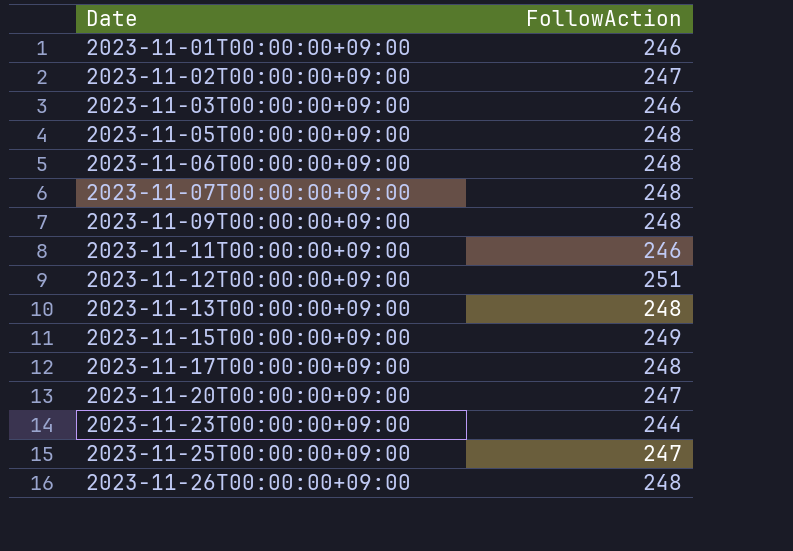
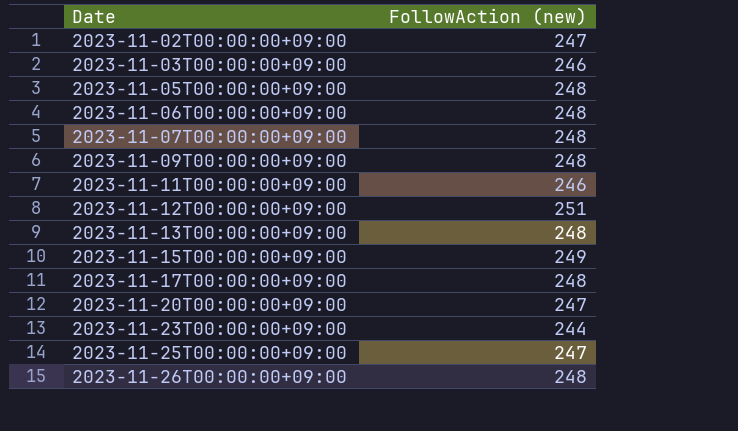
column name: FollowAction -> FollowAction (new)
row 2023-11-01T00:00:00+09:00: 246 -> none

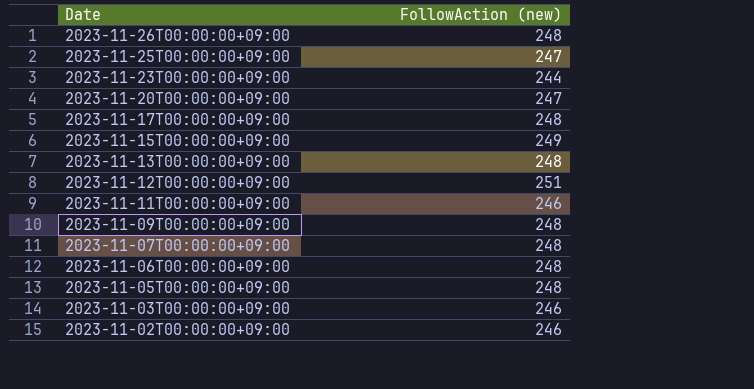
row order: Date ascending -> Date descending
2023-11-02T00:00:00+09:00 | FollowAction (new): 247 -> 246

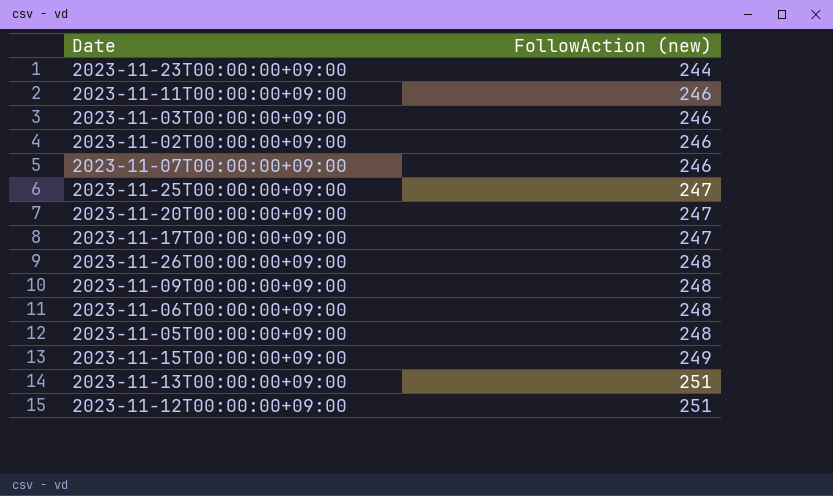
row order: Date descending -> FollowAction (new) ascending
2023-11-07T00:00:00+09:00 | FollowAction (new): 248 -> 246
2023-11-17T00:00:00+09:00 | FollowAction (new): 248 -> 247
2023-11-13T00:00:00+09:00 | FollowAction (new): 248 -> 251

